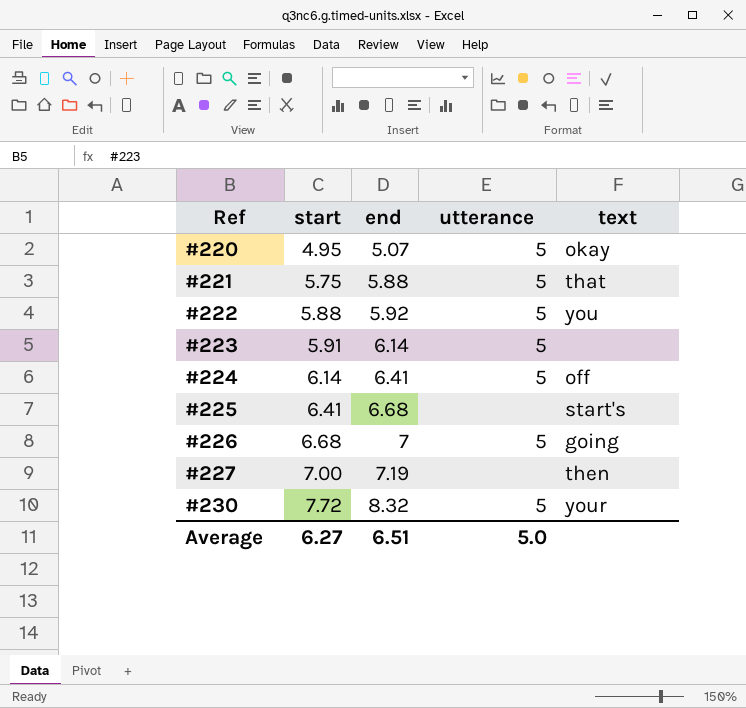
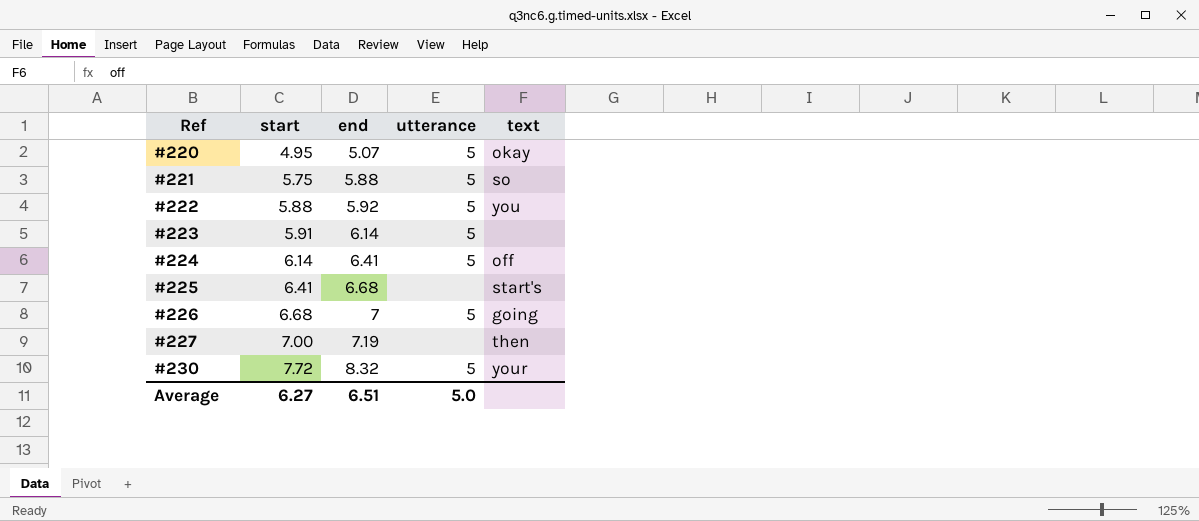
#221 | text: that -> so

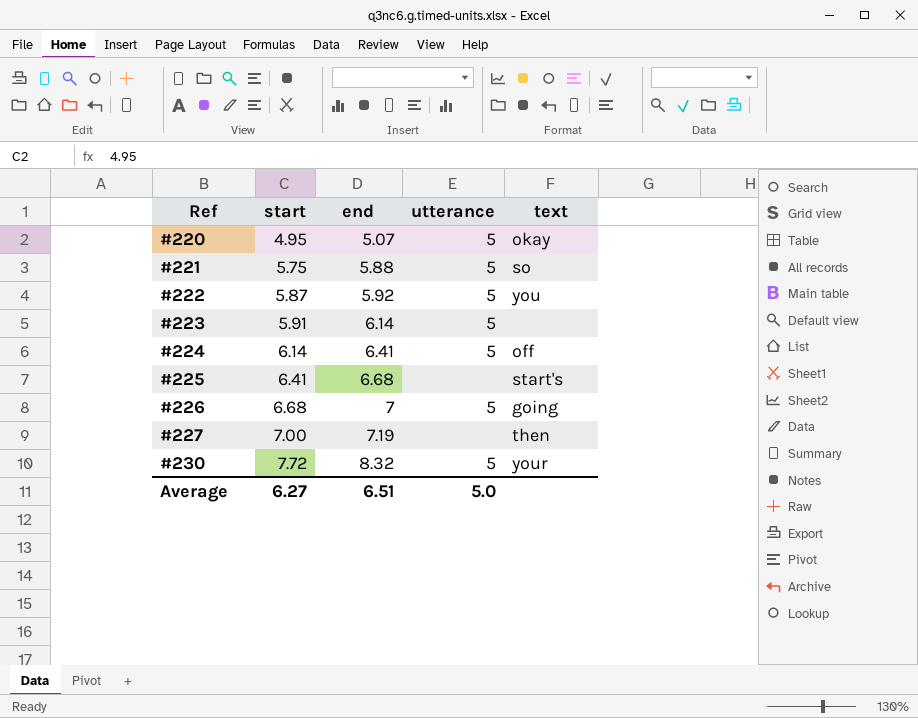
#222 | start: 5.88 -> 5.87

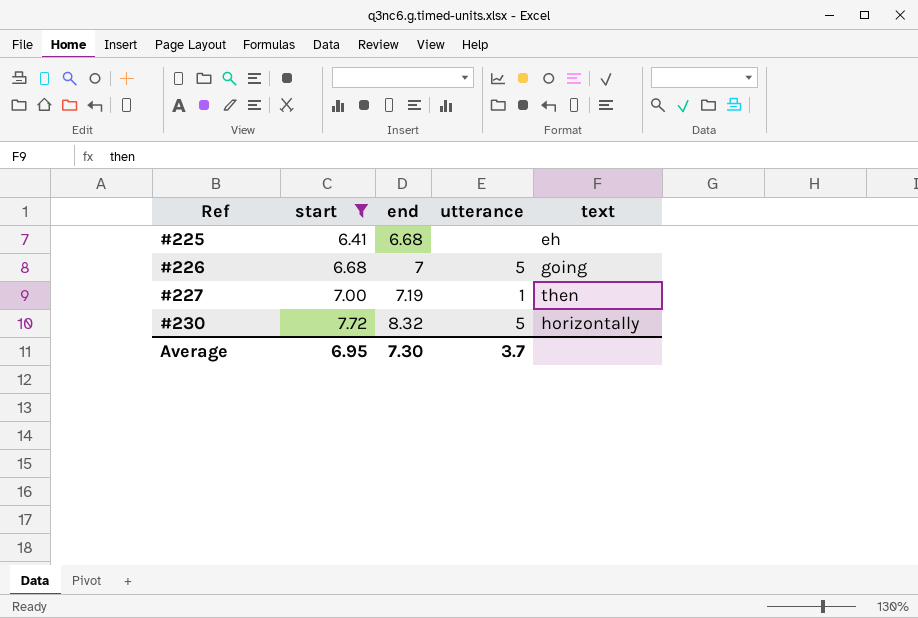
filter: none -> start >= 6.41
#225 | text: start's -> eh
#227 | utterance: none -> 1
#230 | text: your -> horizontally
Average | start: 6.27 -> 6.95
Average | end: 6.51 -> 7.30
Average | utterance: 5.0 -> 3.7

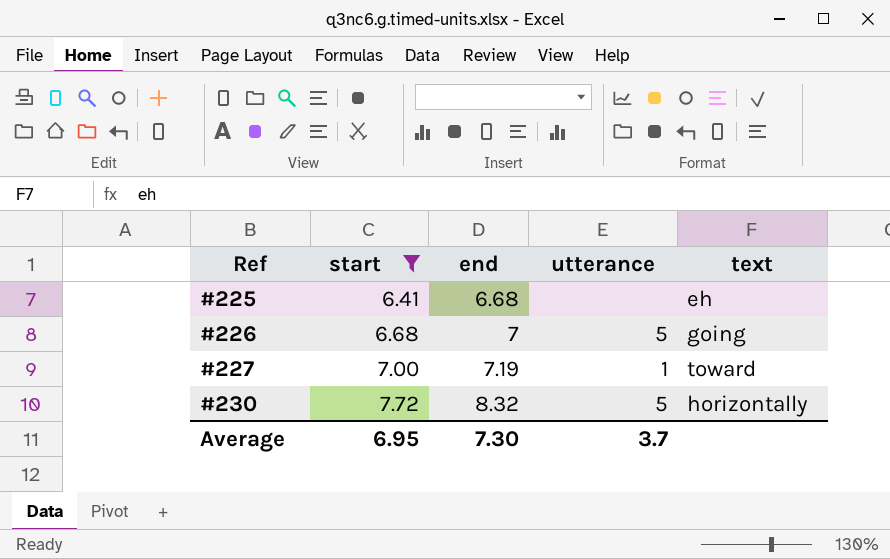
#227 | text: then -> toward

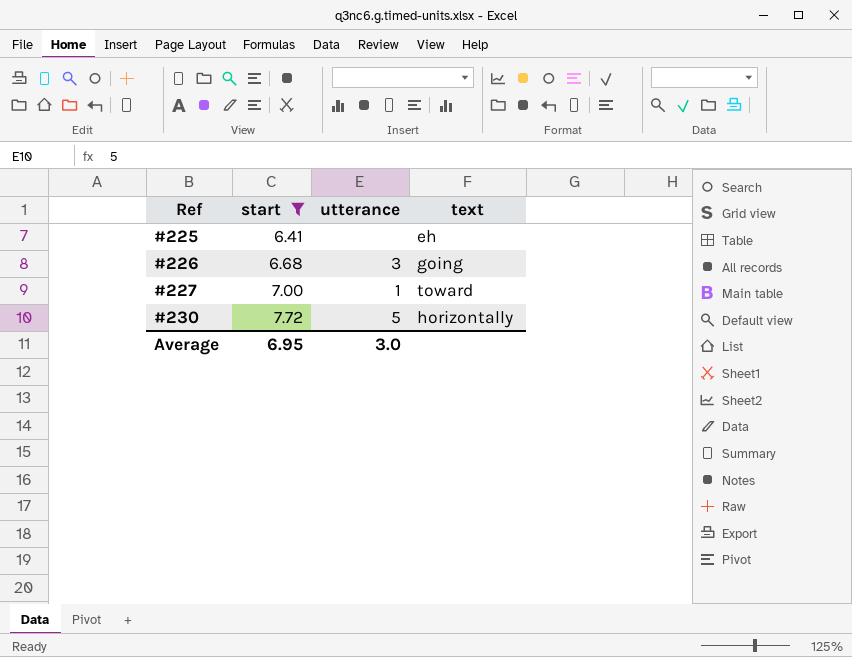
column end | position: 3 -> none
#226 | utterance: 5 -> 3
Average | utterance: 3.7 -> 3.0

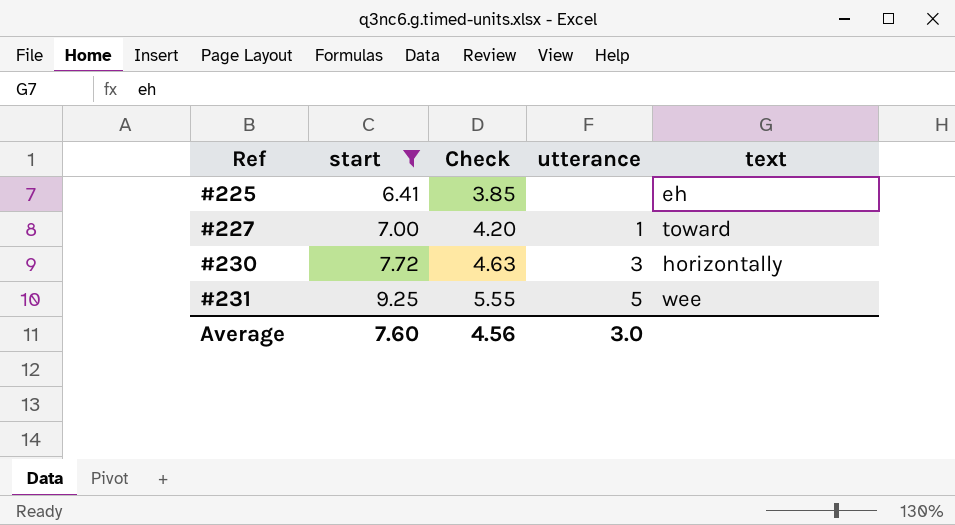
column Check | formula: none -> [start] * 0.6
row #226: 6.68 | 3 | going -> none
#230 | utterance: 5 -> 3
row #231: none -> 9.25 | 5.55 | 5 | wee
Average | start: 6.95 -> 7.60

